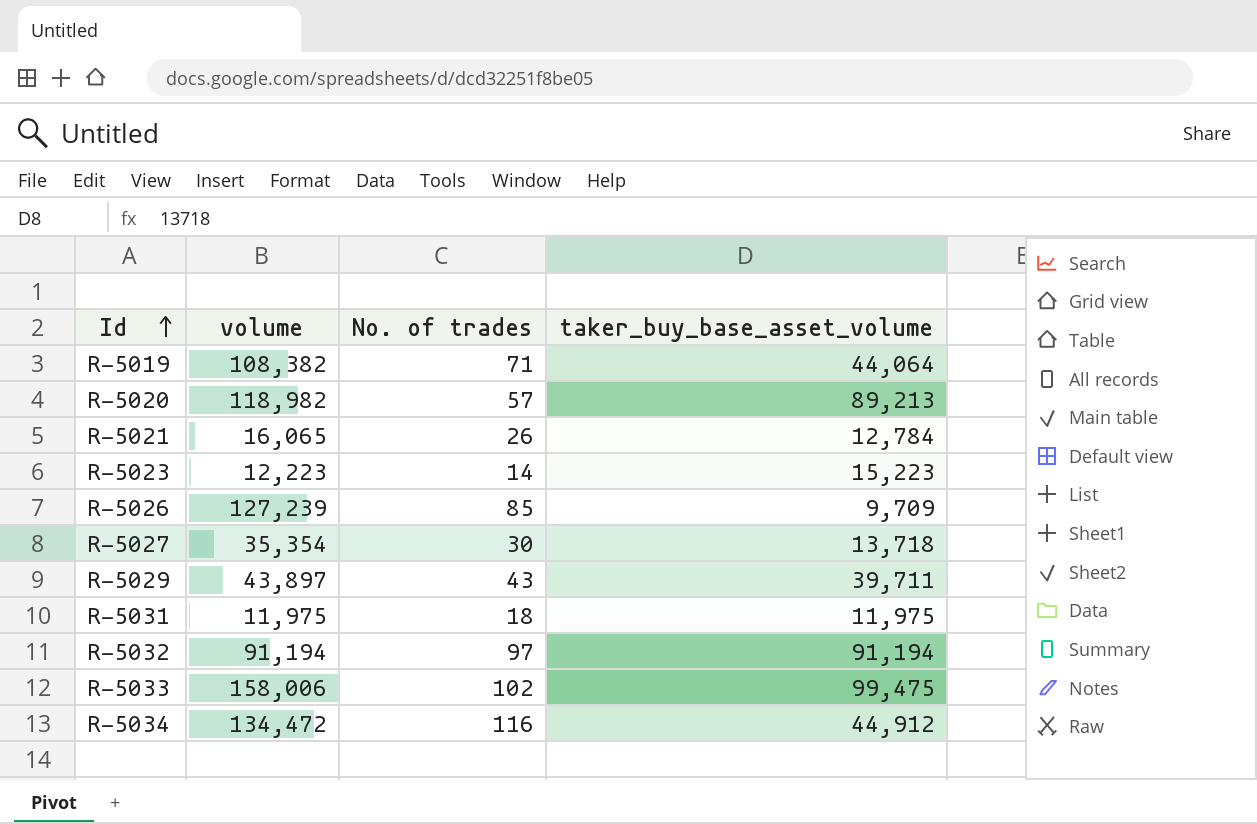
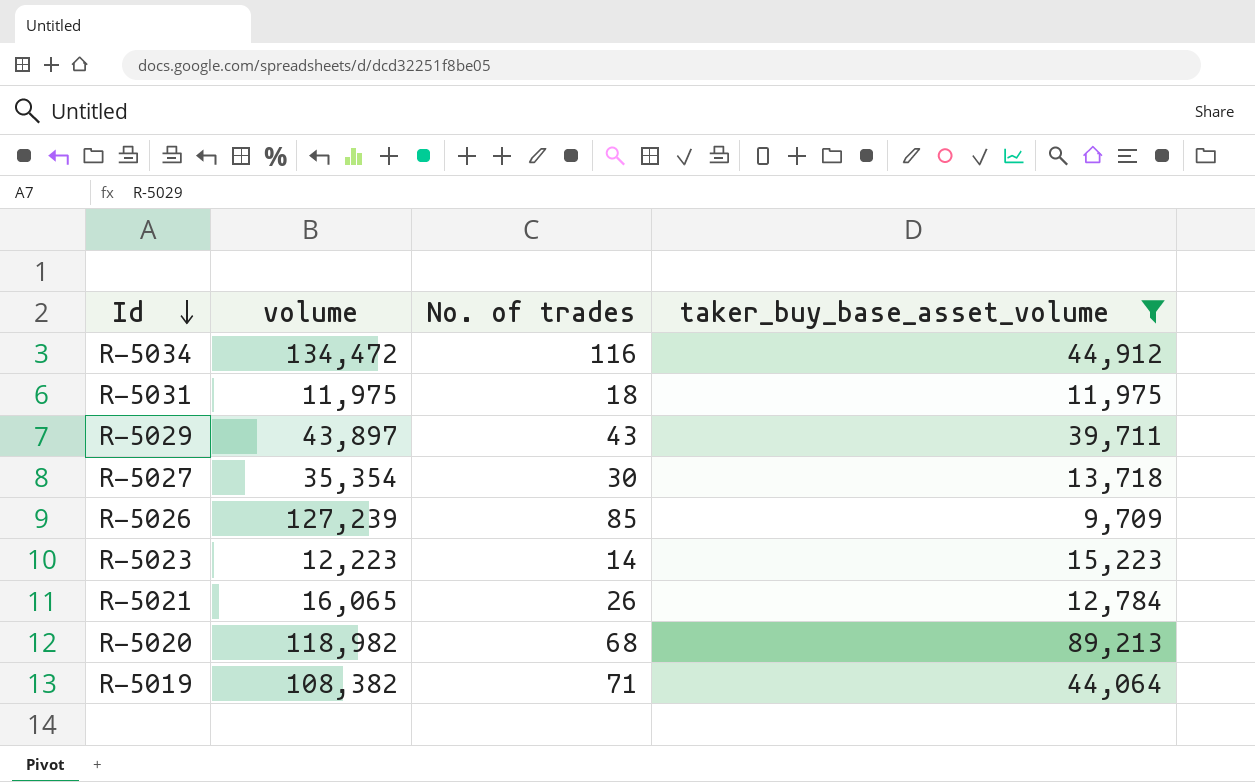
filter: none -> taker_buy_base_asset_volume <= 89,213
row order: Id ascending -> Id descending
R-5020 | No. of trades: 57 -> 68

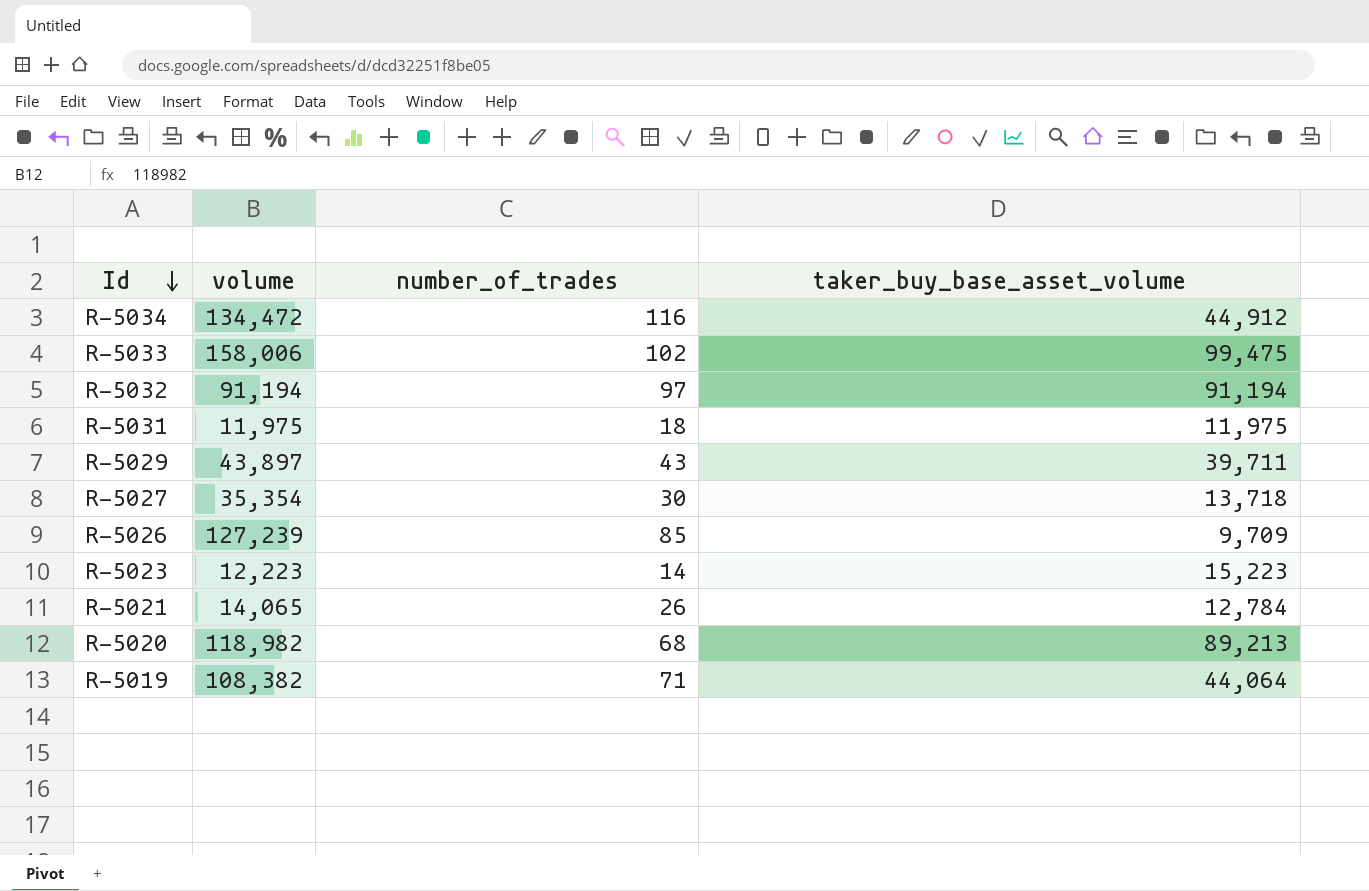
filter: taker_buy_base_asset_volume <= 89,213 -> none
column name: No. of trades -> number_of_trades
R-5021 | volume: 16,065 -> 14,065

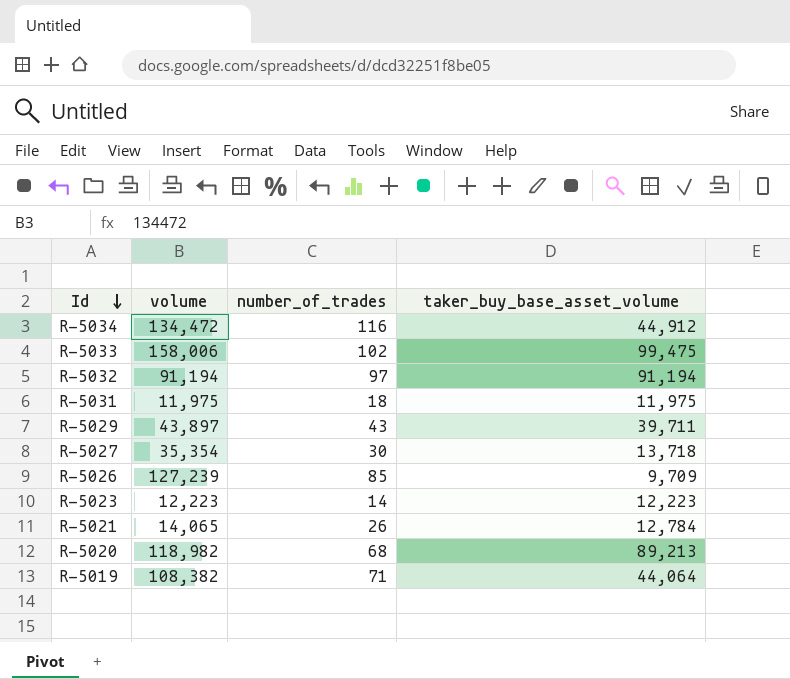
R-5023 | taker_buy_base_asset_volume: 15,223 -> 12,223

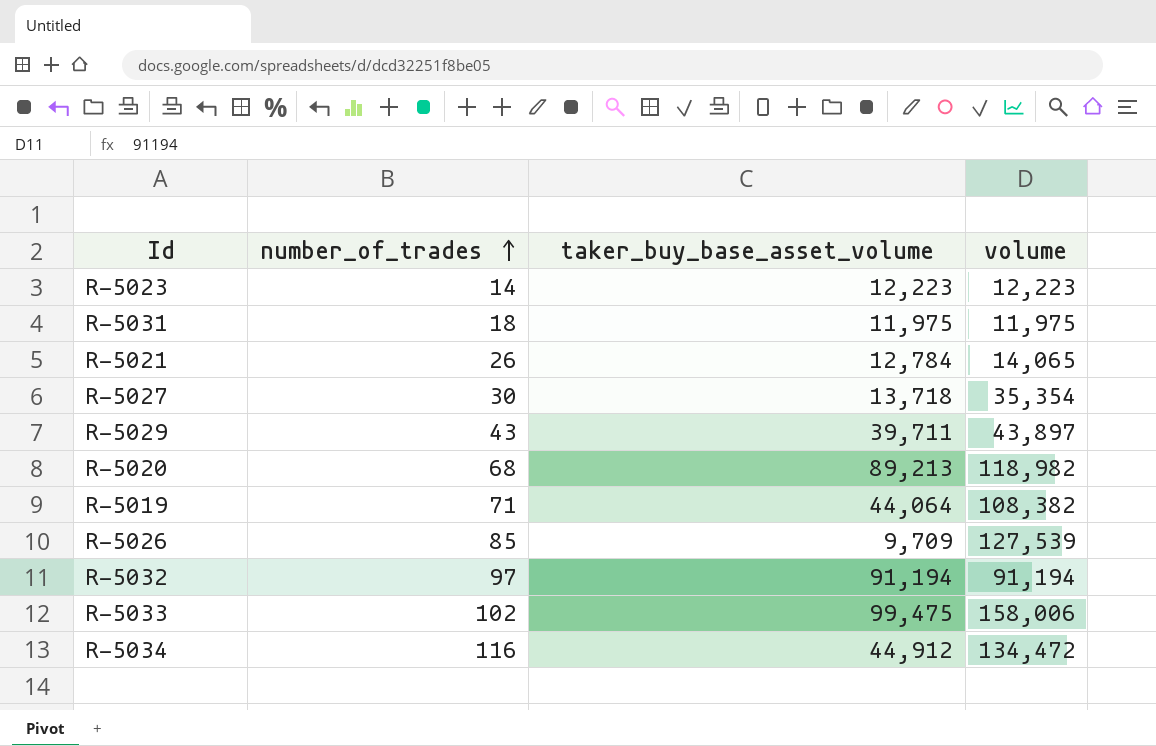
row order: Id descending -> number_of_trades ascending
column volume | position: 2 -> 4
R-5026 | volume: 127,239 -> 127,539

